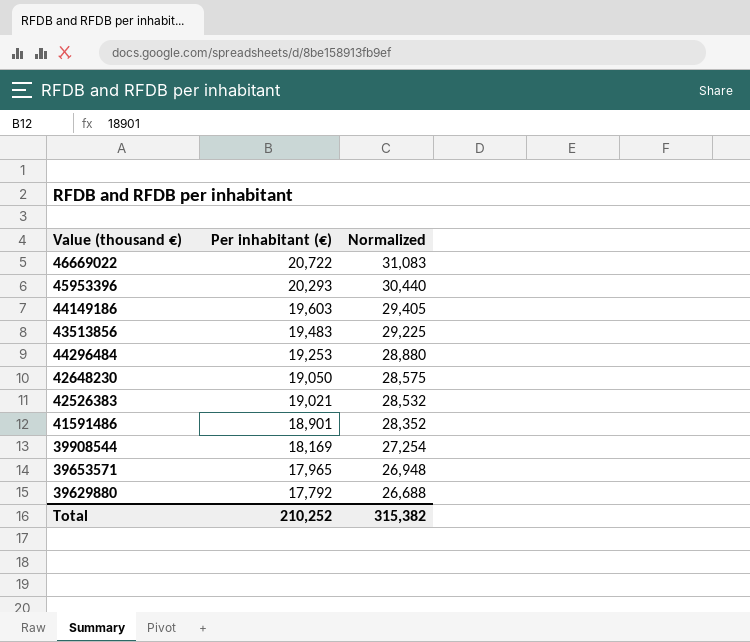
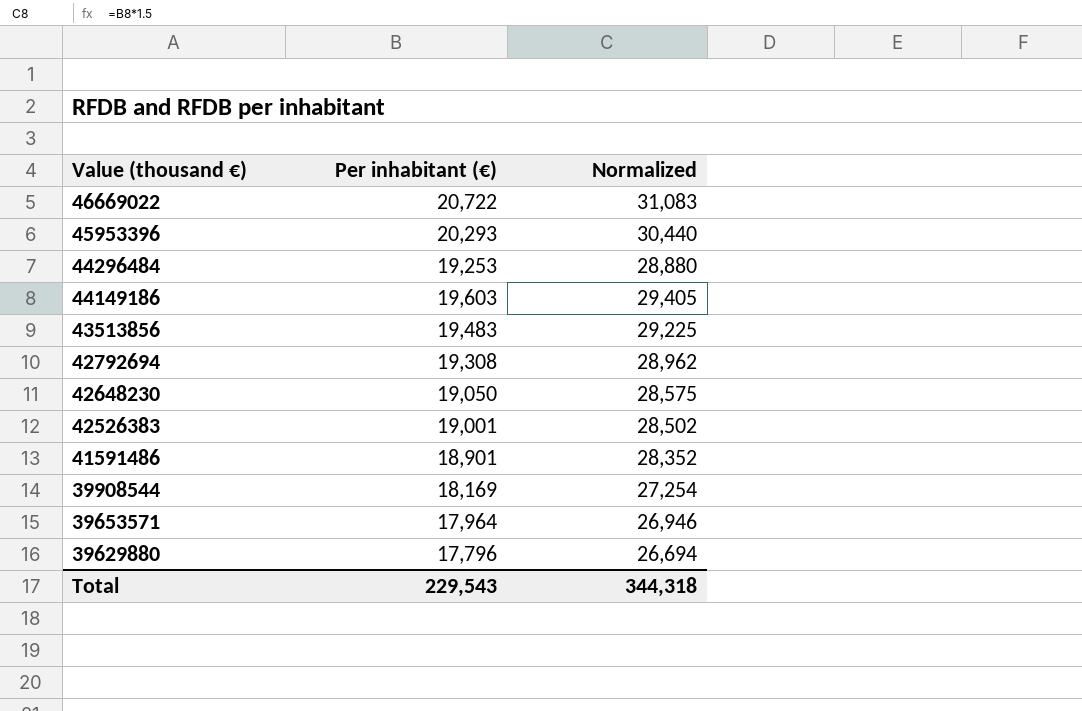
row order: Per inhabitant (€) descending -> Value (thousand €) descending
row 42792694: none -> 19,308 | 28,962
42526383 | Per inhabitant (€): 19,021 -> 19,001
42526383 | Normalized: 28,532 -> 28,502
39653571 | Per inhabitant (€): 17,965 -> 17,964
39653571 | Normalized: 26,948 -> 26,946
39629880 | Per inhabitant (€): 17,792 -> 17,796
39629880 | Normalized: 26,688 -> 26,694
Total | Per inhabitant (€): 210,252 -> 229,543
Total | Normalized: 315,382 -> 344,318

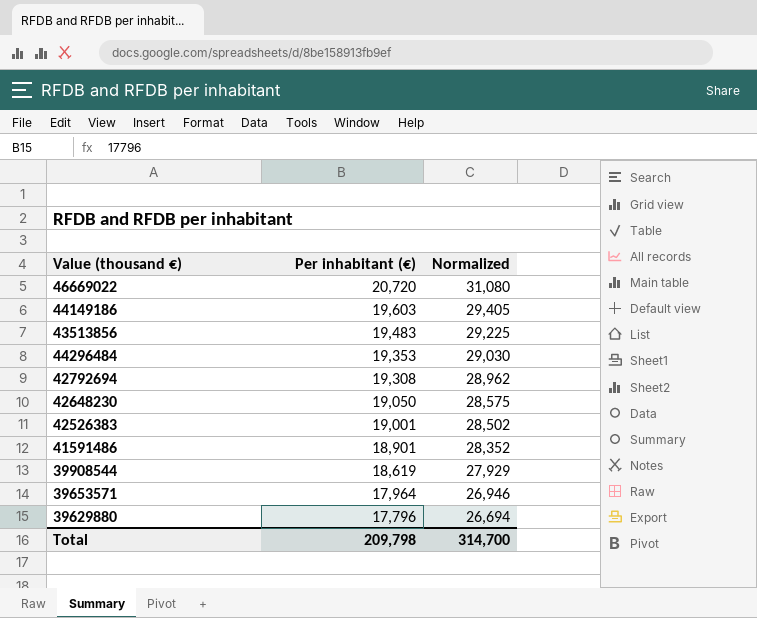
row order: Value (thousand €) descending -> Per inhabitant (€) descending
row 45953396: 20,293 | 30,440 -> none
46669022 | Per inhabitant (€): 20,722 -> 20,720
46669022 | Normalized: 31,083 -> 31,080
44296484 | Per inhabitant (€): 19,253 -> 19,353
44296484 | Normalized: 28,880 -> 29,030
39908544 | Per inhabitant (€): 18,169 -> 18,619
39908544 | Normalized: 27,254 -> 27,929
Total | Per inhabitant (€): 229,543 -> 209,798
Total | Normalized: 344,318 -> 314,700

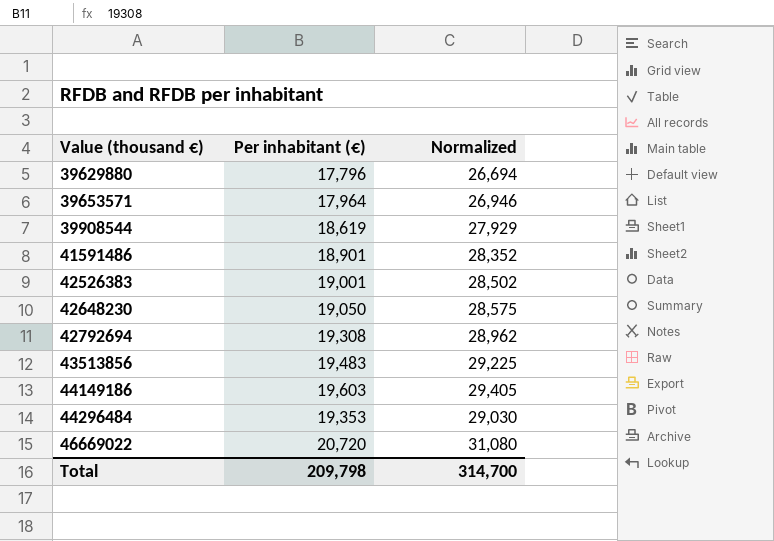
row order: Per inhabitant (€) descending -> Value (thousand €) ascending

